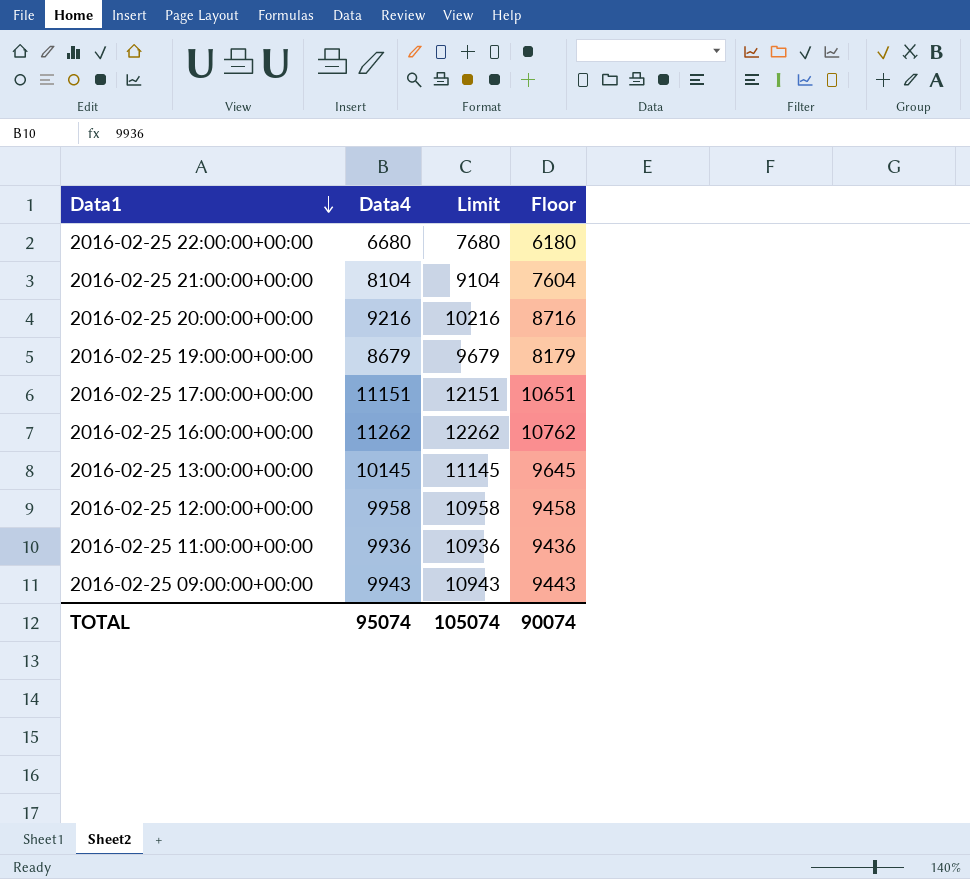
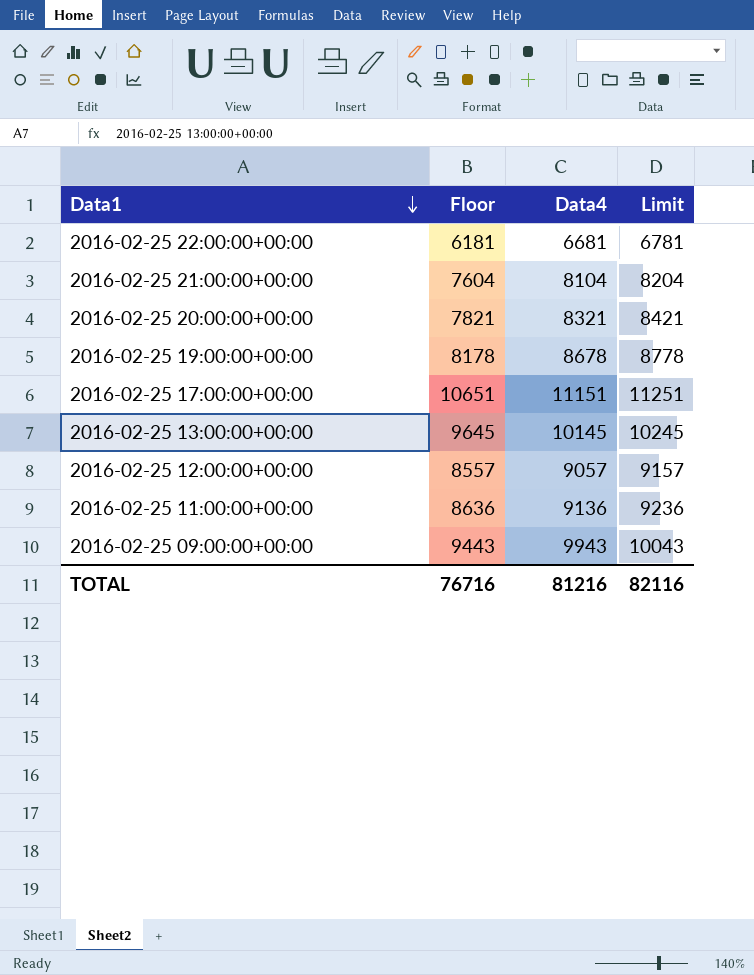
column Floor | position: 4 -> 2
column Limit | formula: [Data4] + 1000 -> [Data4] + 100
row 2016-02-25 16:00:00+00:00: 11262 | 12262 | 10762 -> none
2016-02-25 22:00:00+00:00 | Floor: 6180 -> 6181
2016-02-25 22:00:00+00:00 | Data4: 6680 -> 6681
2016-02-25 20:00:00+00:00 | Floor: 8716 -> 7821
2016-02-25 20:00:00+00:00 | Data4: 9216 -> 8321
2016-02-25 19:00:00+00:00 | Floor: 8179 -> 8178
2016-02-25 19:00:00+00:00 | Data4: 8679 -> 8678
2016-02-25 12:00:00+00:00 | Floor: 9458 -> 8557
2016-02-25 12:00:00+00:00 | Data4: 9958 -> 9057
2016-02-25 11:00:00+00:00 | Floor: 9436 -> 8636
2016-02-25 11:00:00+00:00 | Data4: 9936 -> 9136
TOTAL | Floor: 90074 -> 76716
TOTAL | Data4: 95074 -> 81216
TOTAL | Limit: 105074 -> 82116

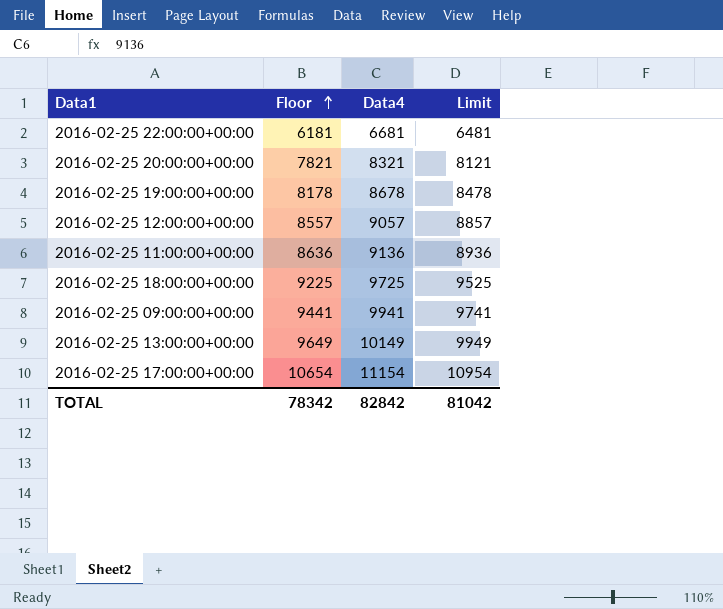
row order: Data1 descending -> Floor ascending
column Limit | formula: [Data4] + 100 -> [Data4] - 200
row 2016-02-25 21:00:00+00:00: 7604 | 8104 | 8204 -> none
row 2016-02-25 18:00:00+00:00: none -> 9225 | 9725 | 9525
2016-02-25 09:00:00+00:00 | Floor: 9443 -> 9441
2016-02-25 09:00:00+00:00 | Data4: 9943 -> 9941
2016-02-25 13:00:00+00:00 | Floor: 9645 -> 9649
2016-02-25 13:00:00+00:00 | Data4: 10145 -> 10149
2016-02-25 17:00:00+00:00 | Floor: 10651 -> 10654
2016-02-25 17:00:00+00:00 | Data4: 11151 -> 11154
TOTAL | Floor: 76716 -> 78342
TOTAL | Data4: 81216 -> 82842
TOTAL | Limit: 82116 -> 81042

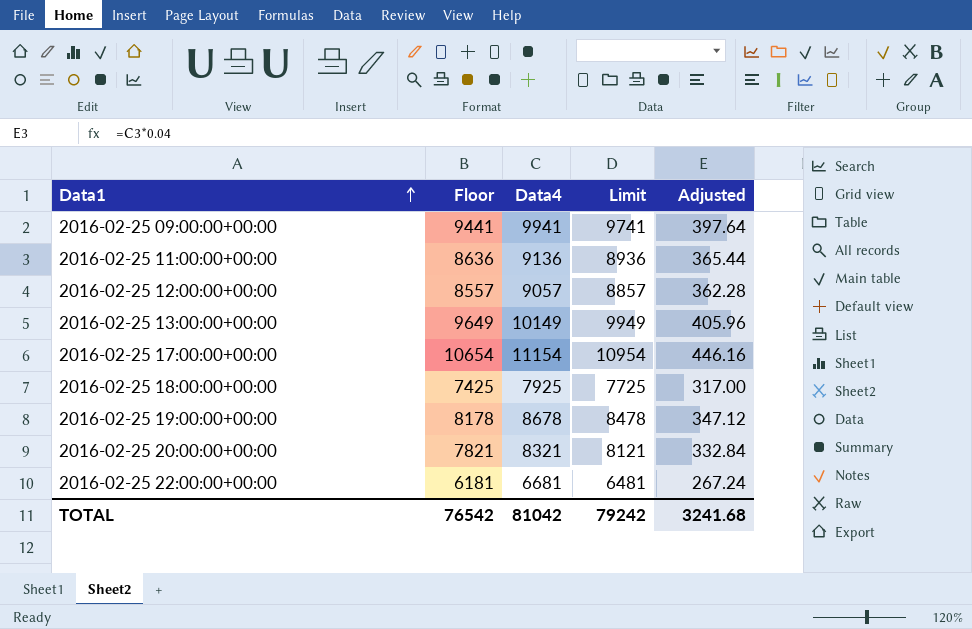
row order: Floor ascending -> Data1 ascending
column Adjusted | formula: none -> [Data4] * 0.04
2016-02-25 18:00:00+00:00 | Floor: 9225 -> 7425
2016-02-25 18:00:00+00:00 | Data4: 9725 -> 7925
2016-02-25 18:00:00+00:00 | Limit: 9525 -> 7725
TOTAL | Floor: 78342 -> 76542
TOTAL | Data4: 82842 -> 81042
TOTAL | Limit: 81042 -> 79242

